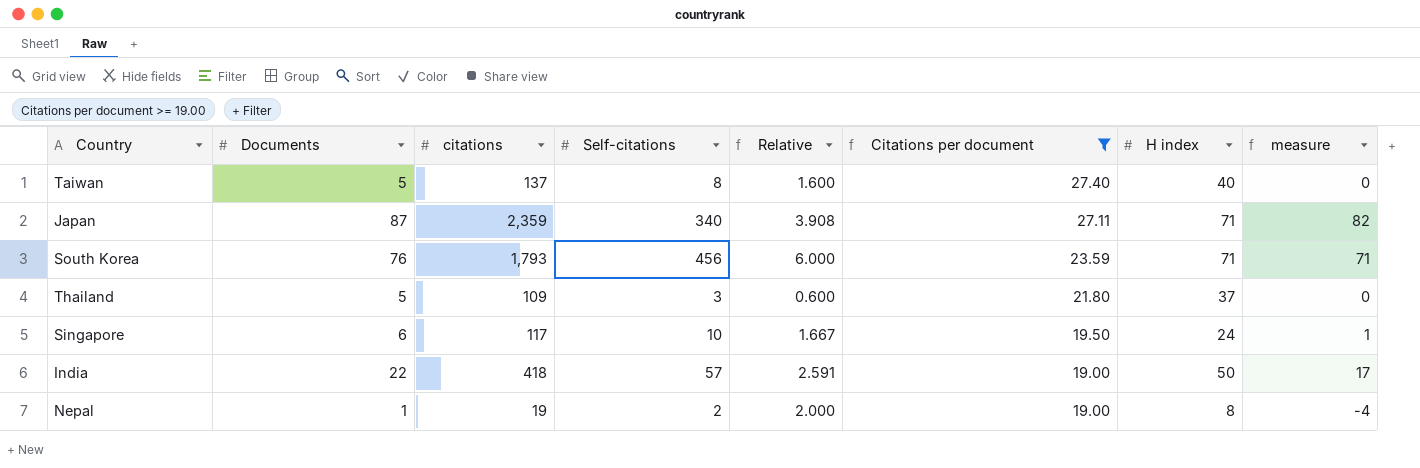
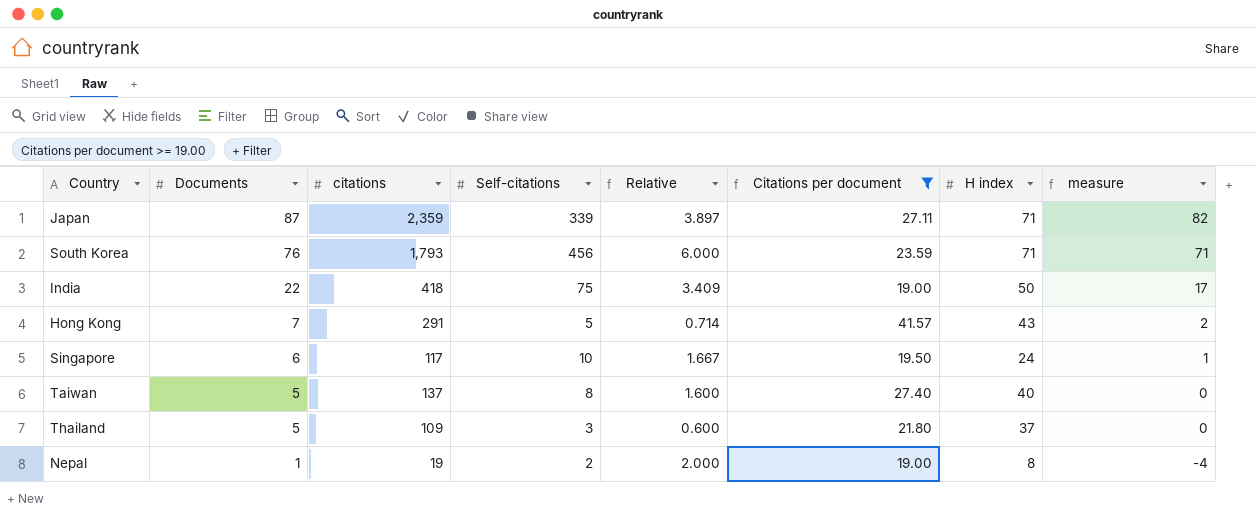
row order: Citations per document descending -> Documents descending
Japan | Self-citations: 340 -> 339
Japan | Relative: 3.908 -> 3.897
India | Self-citations: 57 -> 75
India | Relative: 2.591 -> 3.409
row Hong Kong: none -> 7 | 291 | 5 | 0.714 | 41.57 | 43 | 2

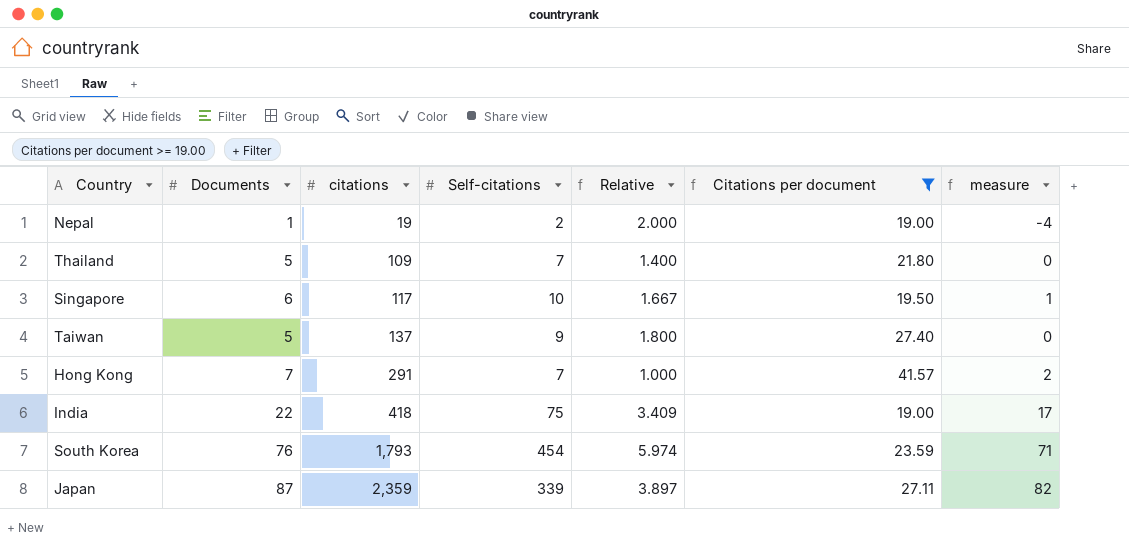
row order: Documents descending -> citations ascending
column H index | position: 7 -> none
Thailand | Self-citations: 3 -> 7
Thailand | Relative: 0.600 -> 1.400
Taiwan | Self-citations: 8 -> 9
Taiwan | Relative: 1.600 -> 1.800
Hong Kong | Self-citations: 5 -> 7
Hong Kong | Relative: 0.714 -> 1.000
South Korea | Self-citations: 456 -> 454
South Korea | Relative: 6.000 -> 5.974

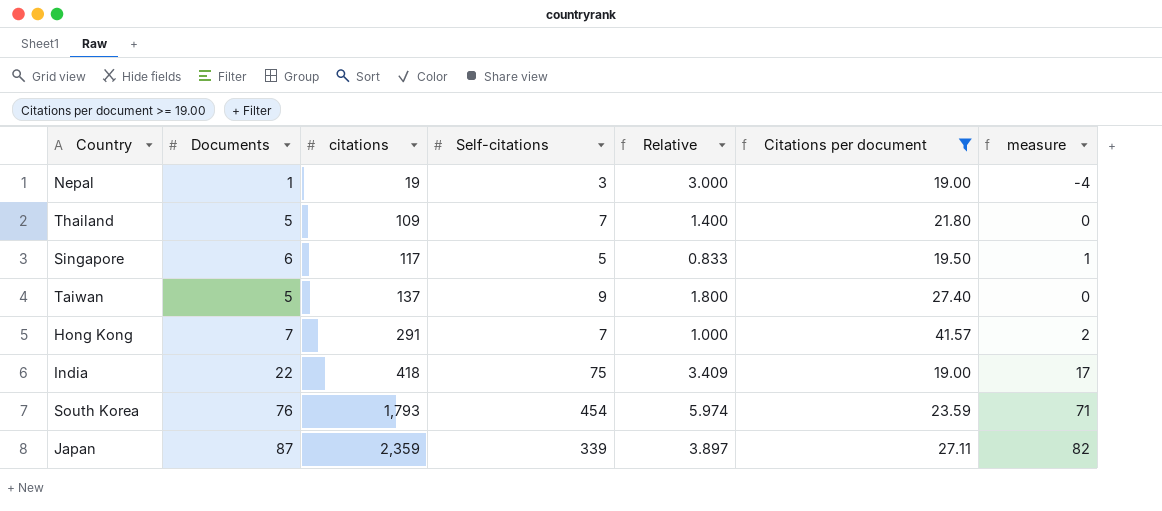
Nepal | Self-citations: 2 -> 3
Nepal | Relative: 2.000 -> 3.000
Singapore | Self-citations: 10 -> 5
Singapore | Relative: 1.667 -> 0.833

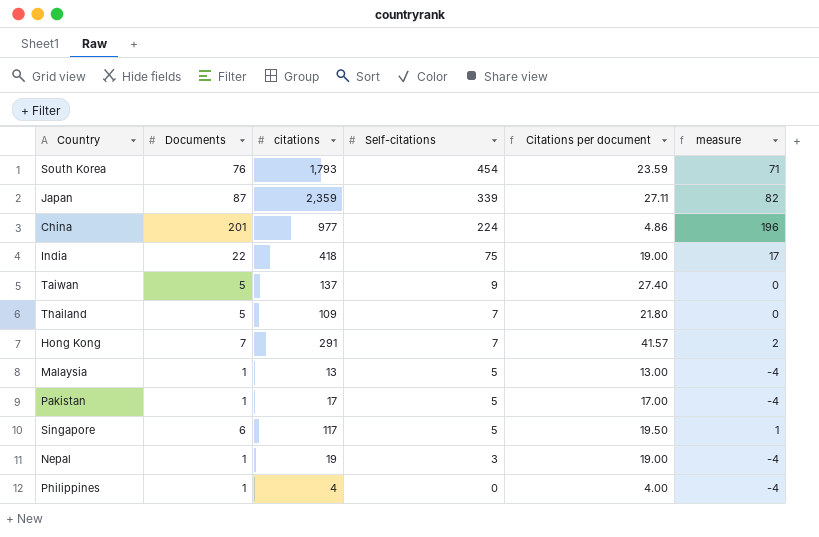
filter: Citations per document >= 19.00 -> none
row order: citations ascending -> Self-citations descending
column Relative | formula: [Self-citations] / [Documents] -> none

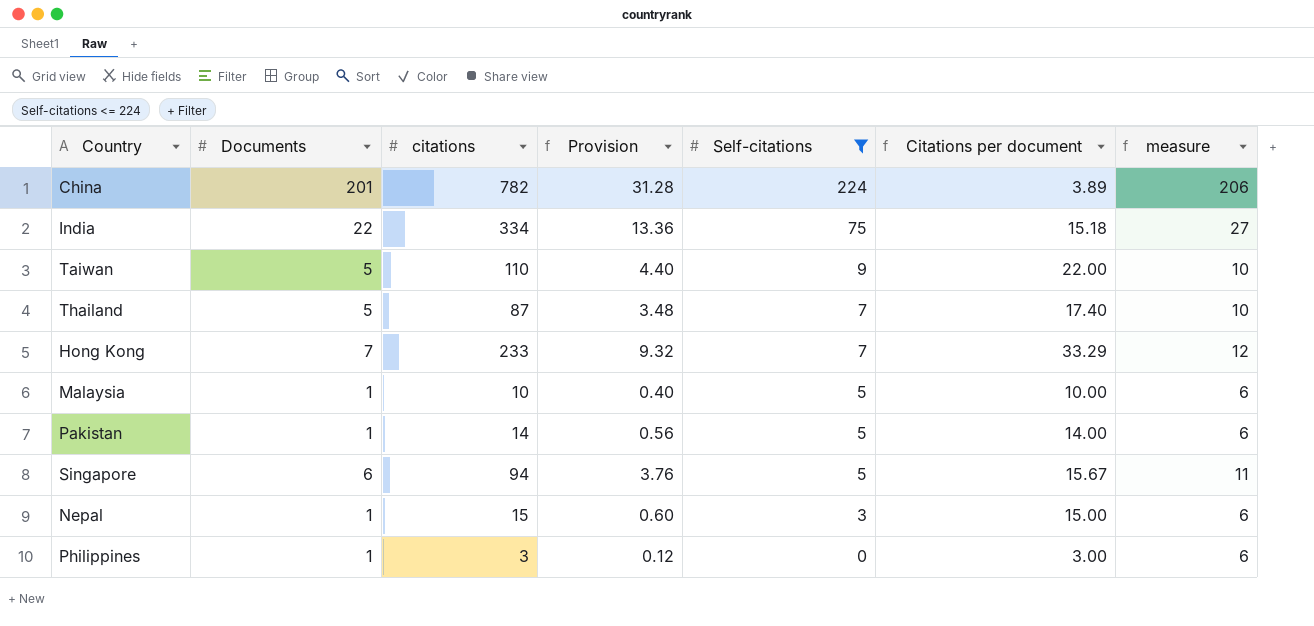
filter: none -> Self-citations <= 224
column Provision | formula: none -> [citations] * 0.04
column measure | formula: [Documents] - 5 -> [Documents] + 5
China | citations: 977 -> 782
China | Citations per document: 4.86 -> 3.89
India | citations: 418 -> 334
India | Citations per document: 19.00 -> 15.18
Taiwan | citations: 137 -> 110
Taiwan | Citations per document: 27.40 -> 22.00
Thailand | citations: 109 -> 87
Thailand | Citations per document: 21.80 -> 17.40
Hong Kong | citations: 291 -> 233
Hong Kong | Citations per document: 41.57 -> 33.29
Malaysia | citations: 13 -> 10
Malaysia | Citations per document: 13.00 -> 10.00
Pakistan | citations: 17 -> 14
Pakistan | Citations per document: 17.00 -> 14.00
Singapore | citations: 117 -> 94
Singapore | Citations per document: 19.50 -> 15.67
Nepal | citations: 19 -> 15
Nepal | Citations per document: 19.00 -> 15.00
Philippines | citations: 4 -> 3
Philippines | Citations per document: 4.00 -> 3.00

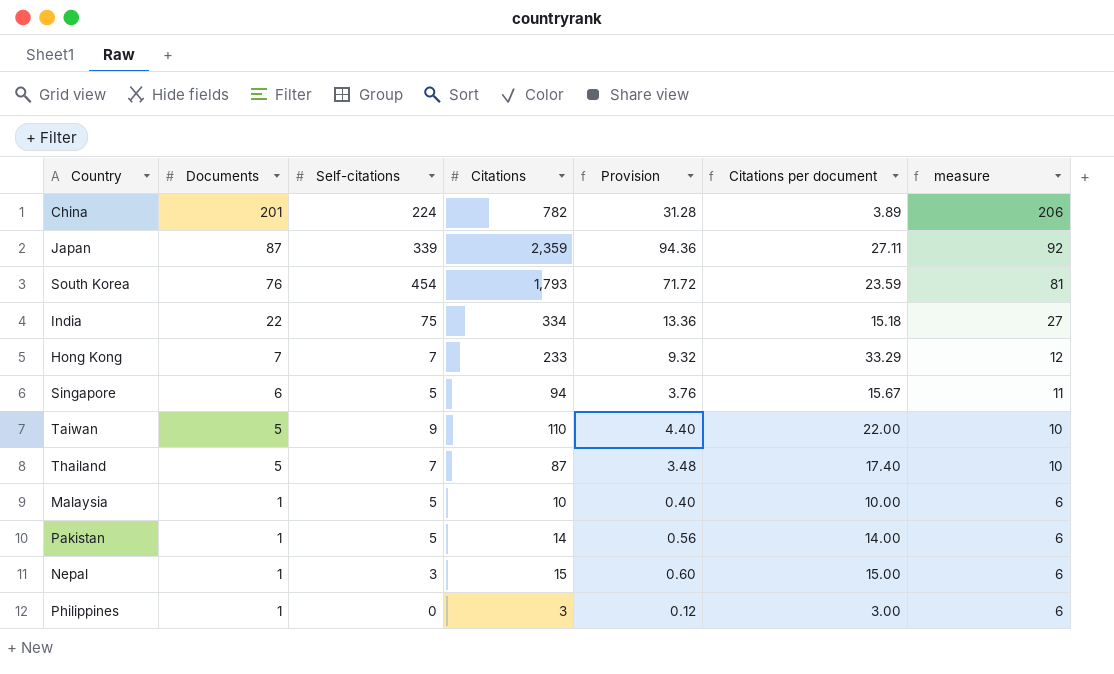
filter: Self-citations <= 224 -> none
row order: Self-citations descending -> Documents descending
column Self-citations | position: 5 -> 3
column name: citations -> Citations

